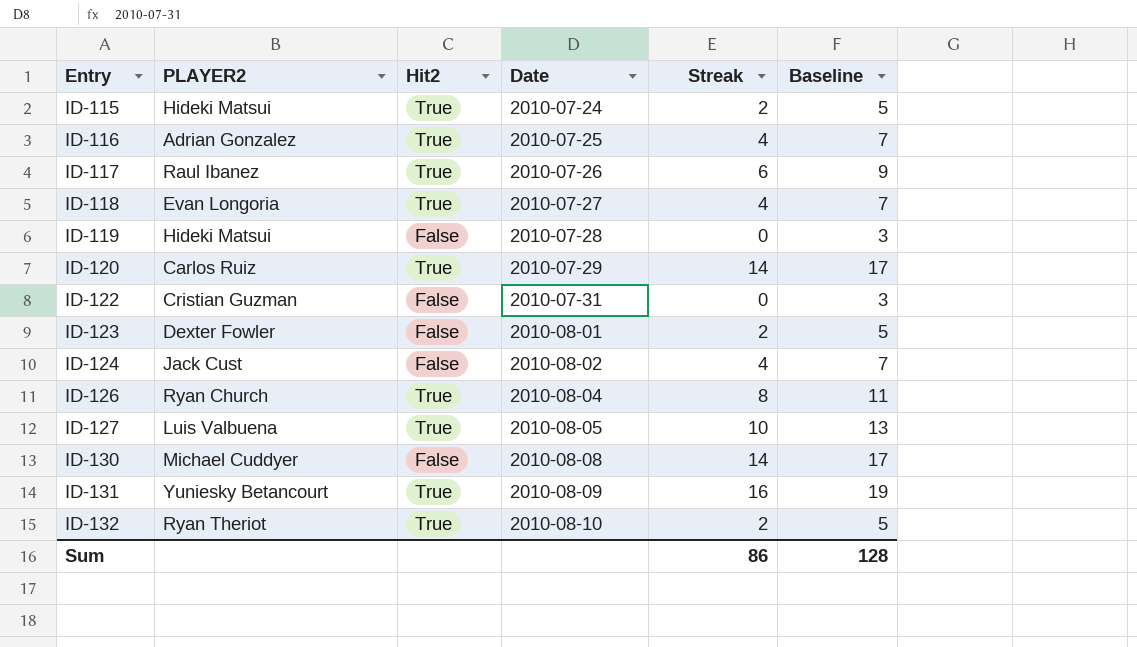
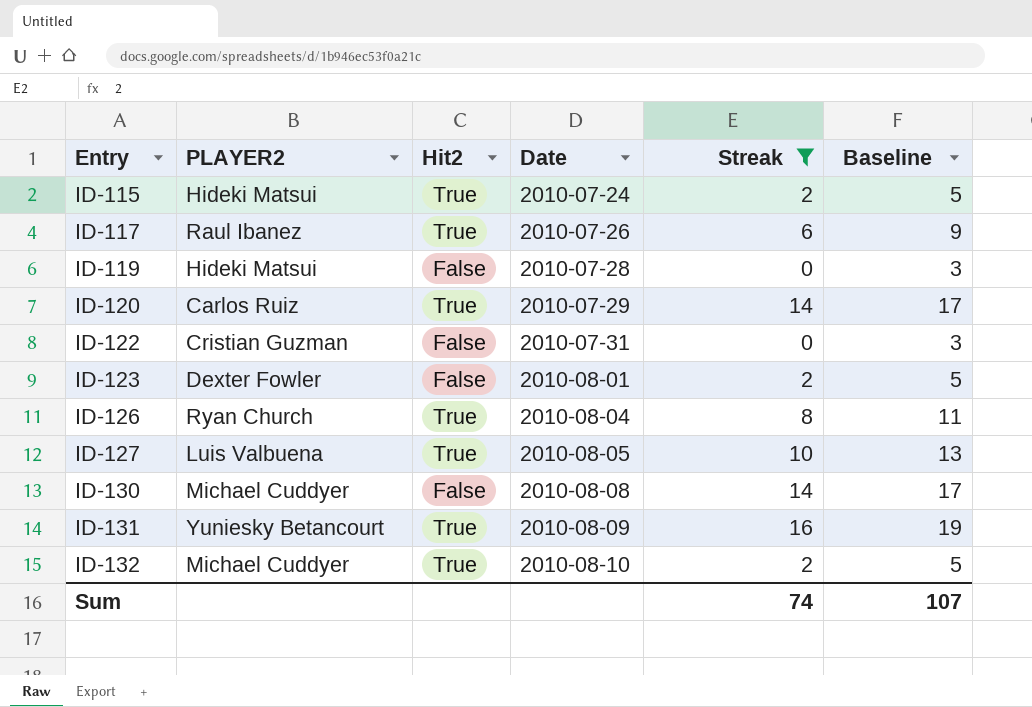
filter: none -> Streak != 4
ID-132 | PLAYER2: Ryan Theriot -> Michael Cuddyer
Sum | Streak: 86 -> 74
Sum | Baseline: 128 -> 107

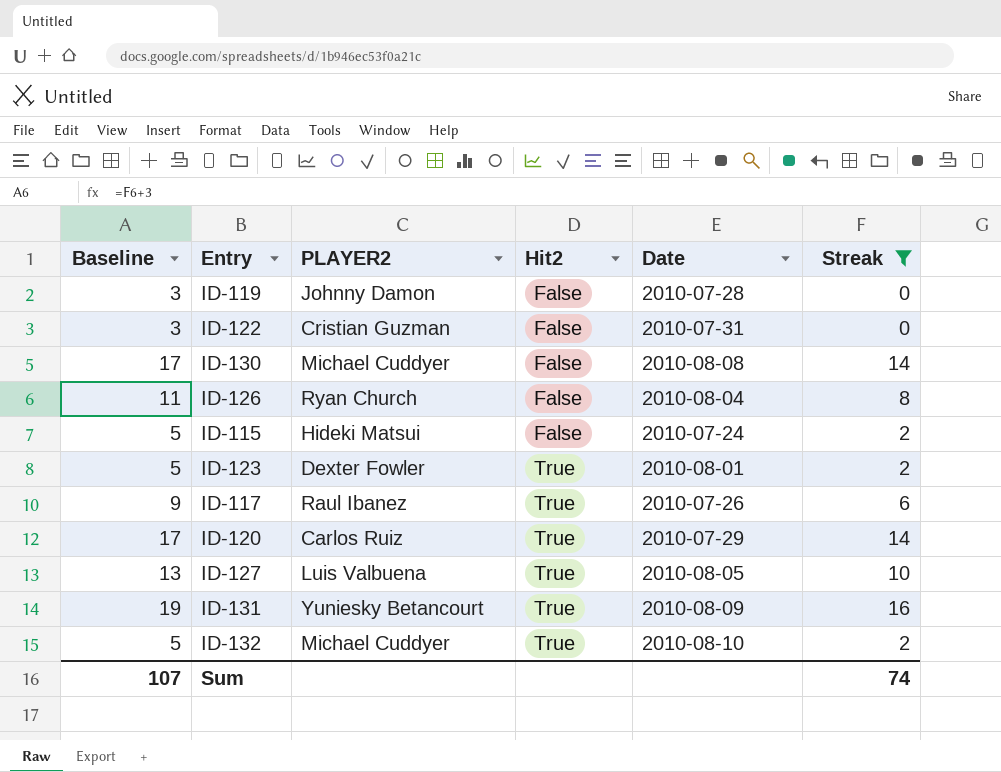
row order: Entry ascending -> Hit2 ascending
column Baseline | position: 6 -> 1
ID-119 | PLAYER2: Hideki Matsui -> Johnny Damon
ID-126 | Hit2: True -> False
ID-115 | Hit2: True -> False
ID-123 | Hit2: False -> True

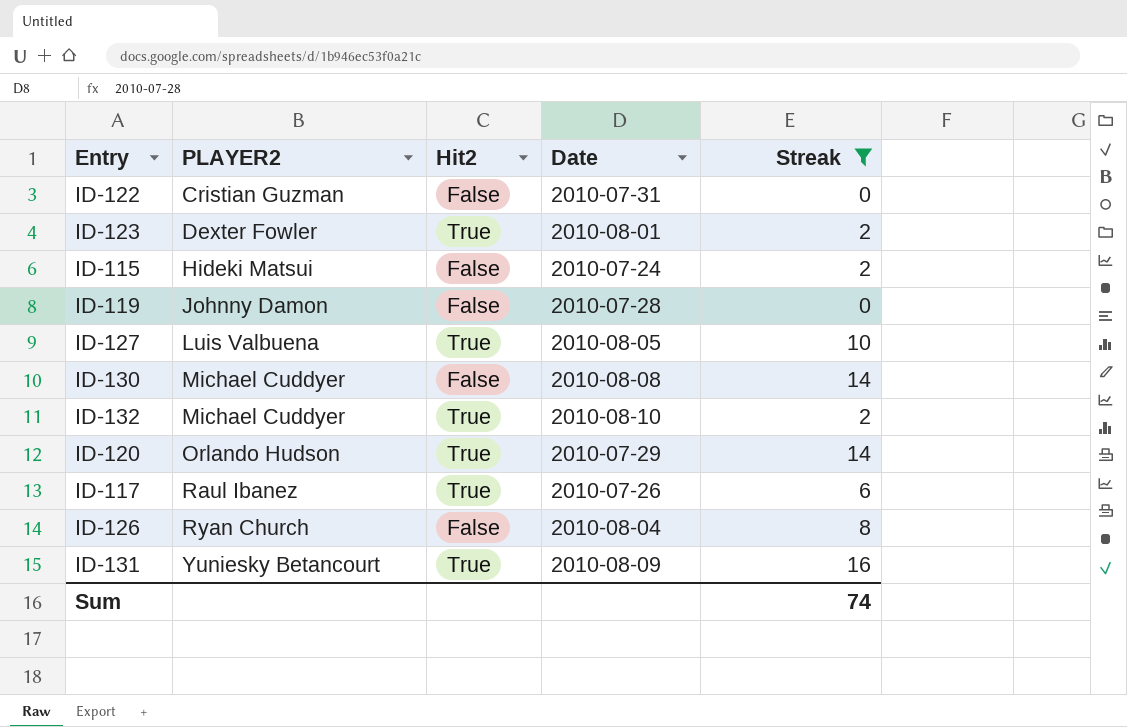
row order: Hit2 ascending -> PLAYER2 ascending
column Baseline | formula: [Streak] + 3 -> none
ID-120 | PLAYER2: Carlos Ruiz -> Orlando Hudson

